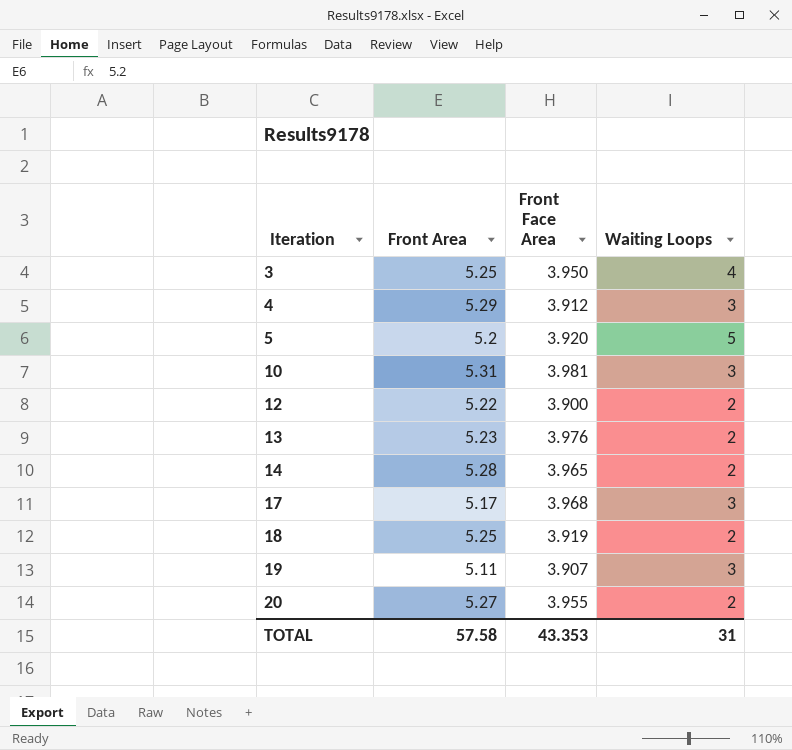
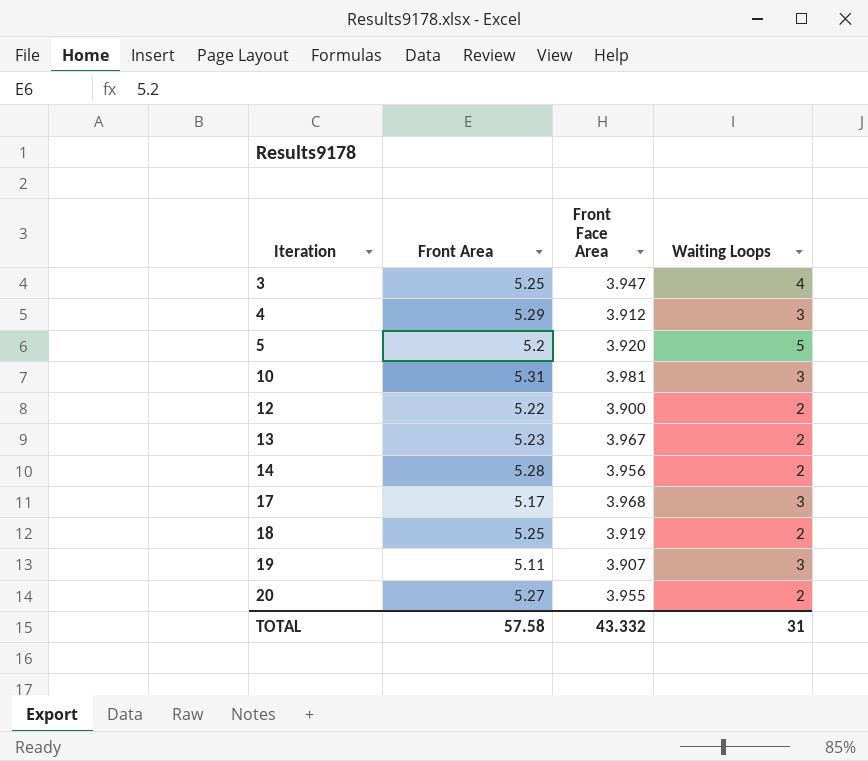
3 | Front Face Area: 3.950 -> 3.947
13 | Front Face Area: 3.976 -> 3.967
14 | Front Face Area: 3.965 -> 3.956
TOTAL | Front Face Area: 43.353 -> 43.332

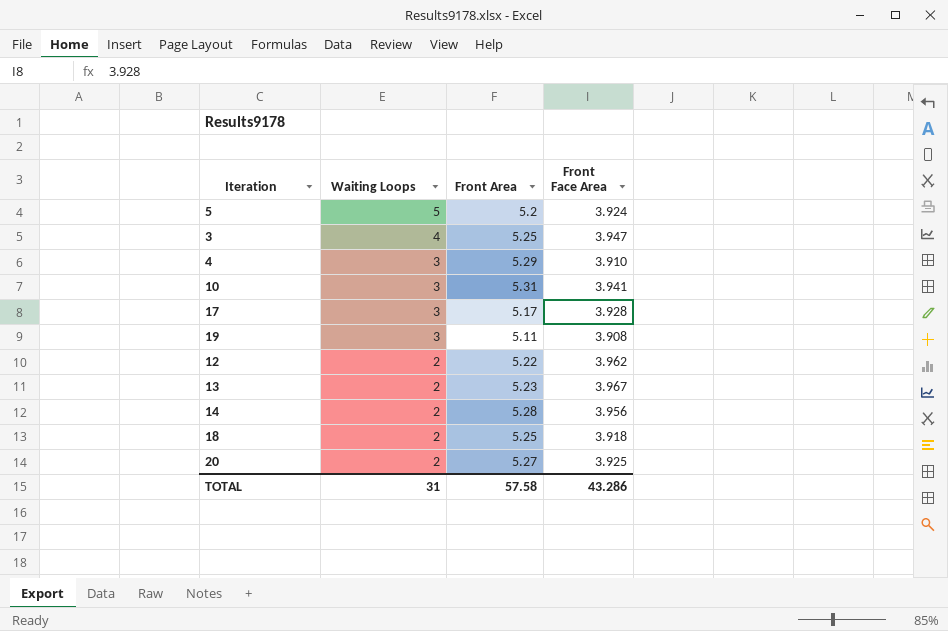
row order: Iteration ascending -> Waiting Loops descending
column Waiting Loops | position: 4 -> 2
5 | Front Face Area: 3.920 -> 3.924
4 | Front Face Area: 3.912 -> 3.910
10 | Front Face Area: 3.981 -> 3.941
17 | Front Face Area: 3.968 -> 3.928
19 | Front Face Area: 3.907 -> 3.908
12 | Front Face Area: 3.900 -> 3.962
18 | Front Face Area: 3.919 -> 3.918
20 | Front Face Area: 3.955 -> 3.925
TOTAL | Front Face Area: 43.332 -> 43.286

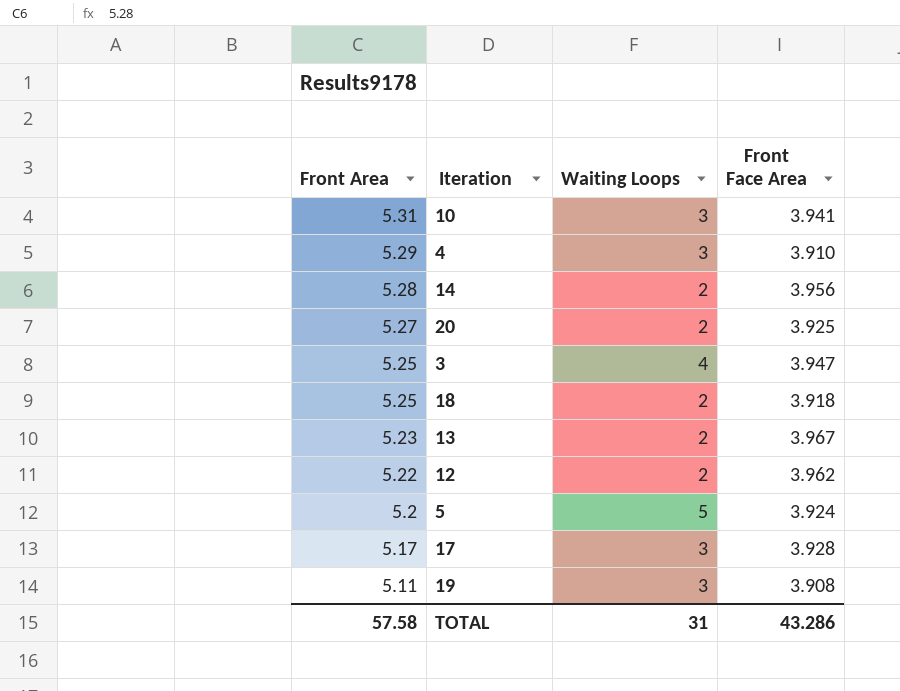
row order: Waiting Loops descending -> Front Area descending
column Front Area | position: 3 -> 1

